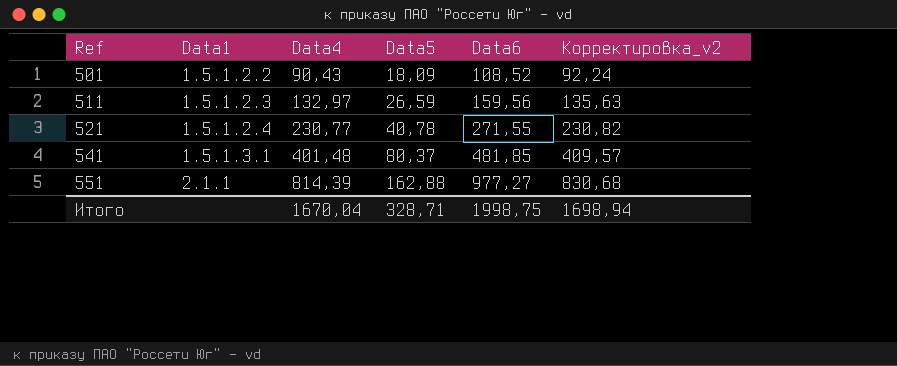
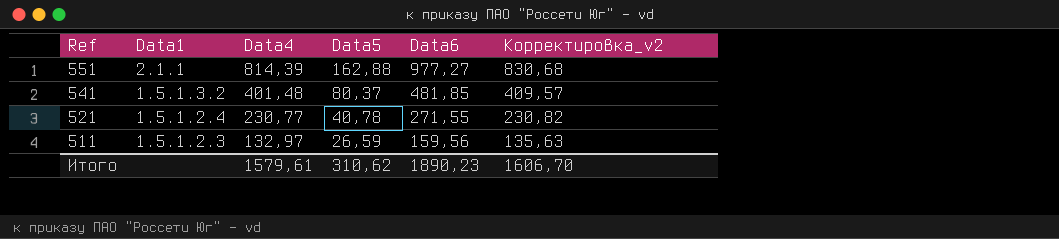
row order: Ref ascending -> Ref descending
row 501: 1.5.1.2.2 | 90,43 | 18,09 | 108,52 | 92,24 -> none
541 | Data1: 1.5.1.3.1 -> 1.5.1.3.2
Итого | Data4: 1670,04 -> 1579,61
Итого | Data5: 328,71 -> 310,62
Итого | Data6: 1998,75 -> 1890,23
Итого | Корректировка_v2: 1698,94 -> 1606,70

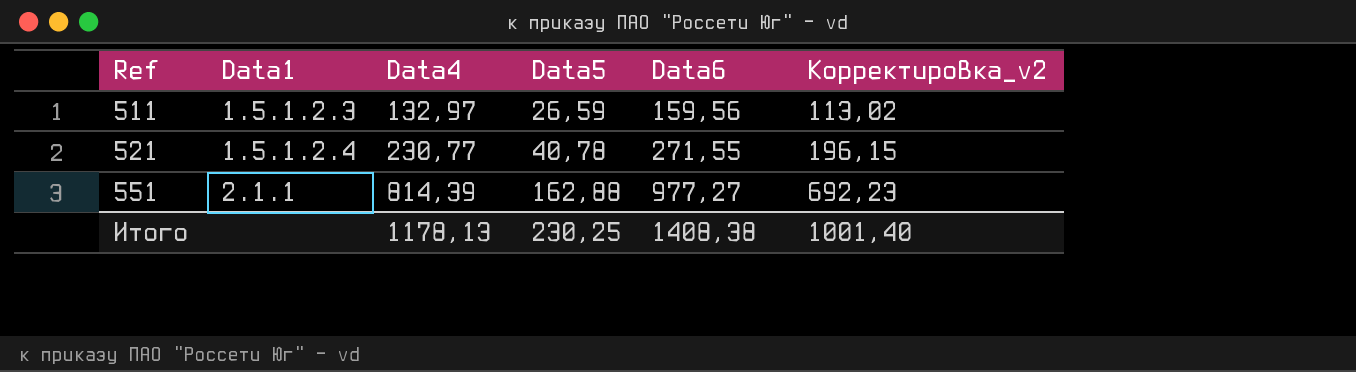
row order: Ref descending -> Ref ascending
column Корректировка_v2 | formula: [Data6] * 0,85 -> [Data4] * 0,85
row 541: 1.5.1.3.2 | 401,48 | 80,37 | 481,85 | 409,57 -> none
Итого | Data4: 1579,61 -> 1178,13
Итого | Data5: 310,62 -> 230,25
Итого | Data6: 1890,23 -> 1408,38
Итого | Корректировка_v2: 1606,70 -> 1001,40

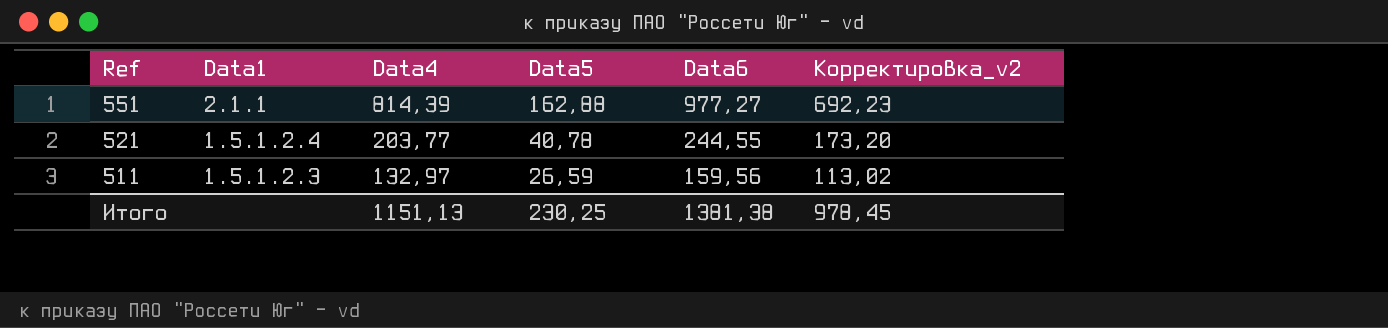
row order: Ref ascending -> Ref descending
521 | Data4: 230,77 -> 203,77
521 | Data6: 271,55 -> 244,55
521 | Корректировка_v2: 196,15 -> 173,20
Итого | Data4: 1178,13 -> 1151,13
Итого | Data6: 1408,38 -> 1381,38
Итого | Корректировка_v2: 1001,40 -> 978,45

